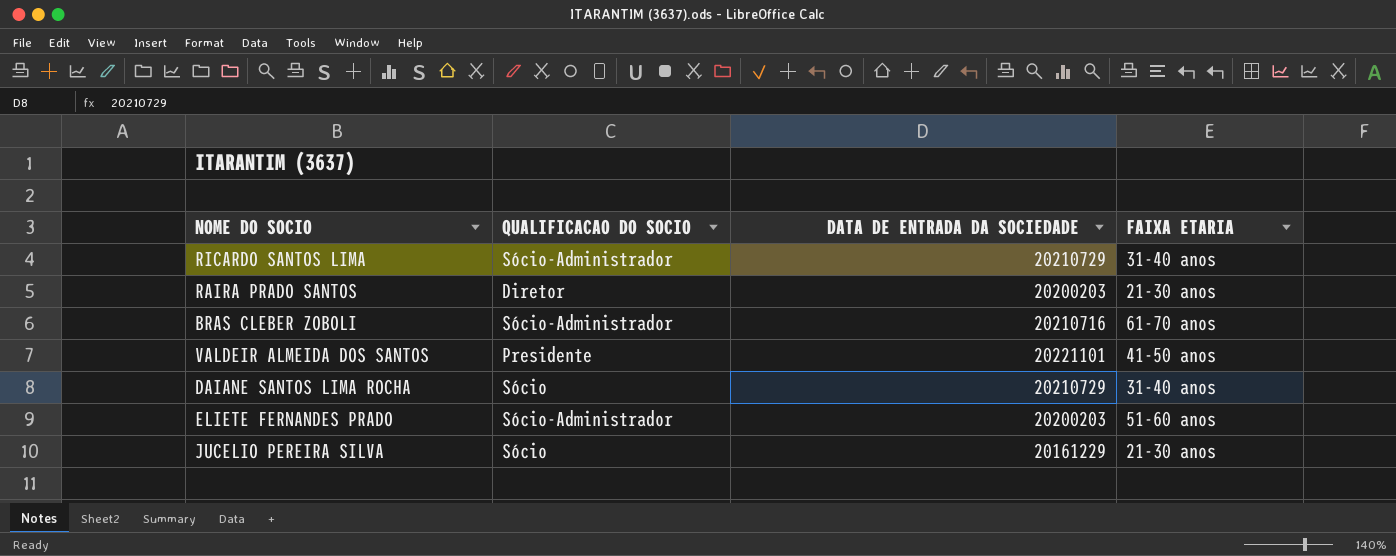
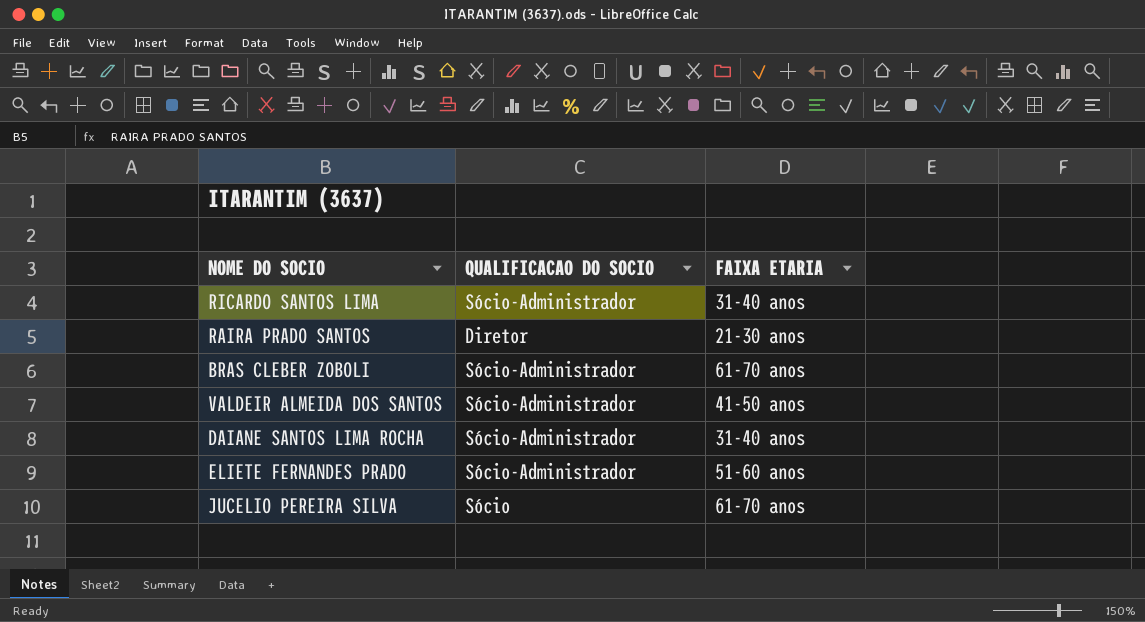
column DATA DE ENTRADA DA SOCIEDADE | position: 3 -> none
VALDEIR ALMEIDA DOS SANTOS | QUALIFICACAO DO SOCIO: Presidente -> Sócio-Administrador
DAIANE SANTOS LIMA ROCHA | QUALIFICACAO DO SOCIO: Sócio -> Sócio-Administrador
JUCELIO PEREIRA SILVA | FAIXA ETARIA: 21-30 anos -> 61-70 anos

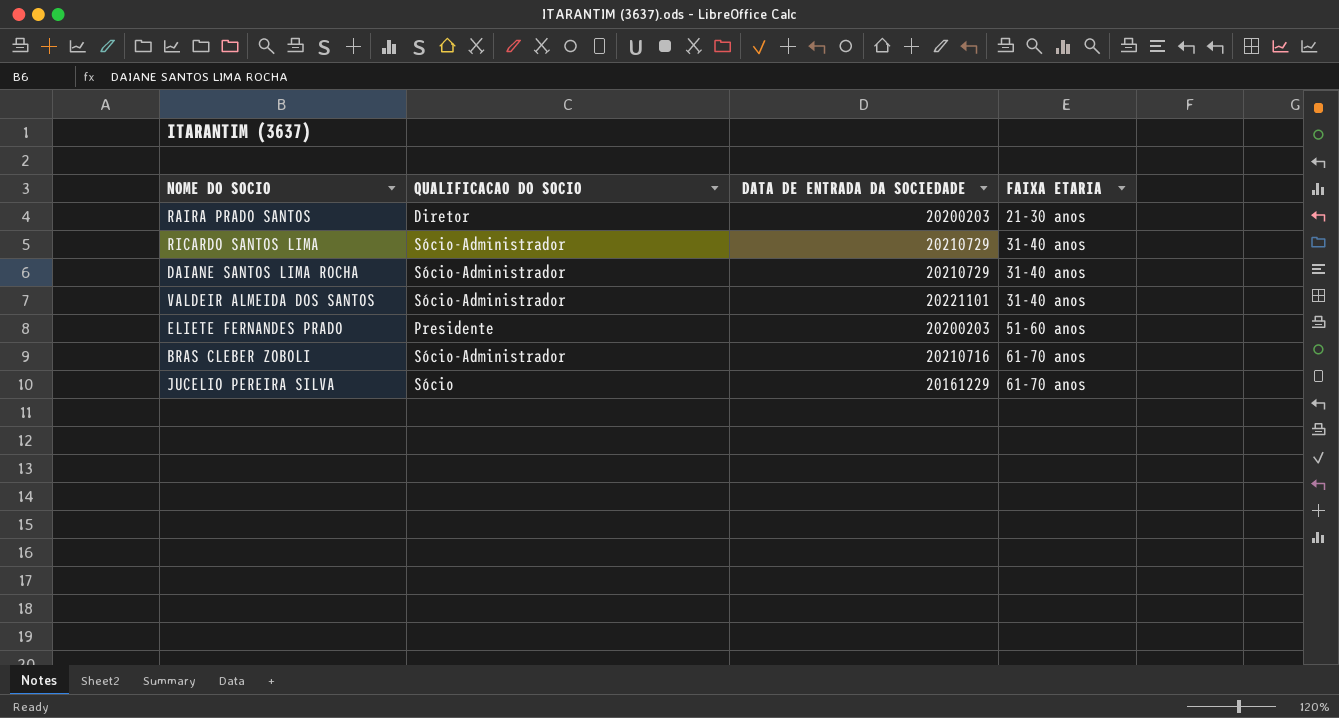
row order: none -> FAIXA ETARIA ascending
column DATA DE ENTRADA DA SOCIEDADE | position: none -> 3
VALDEIR ALMEIDA DOS SANTOS | FAIXA ETARIA: 41-50 anos -> 31-40 anos
ELIETE FERNANDES PRADO | QUALIFICACAO DO SOCIO: Sócio-Administrador -> Presidente

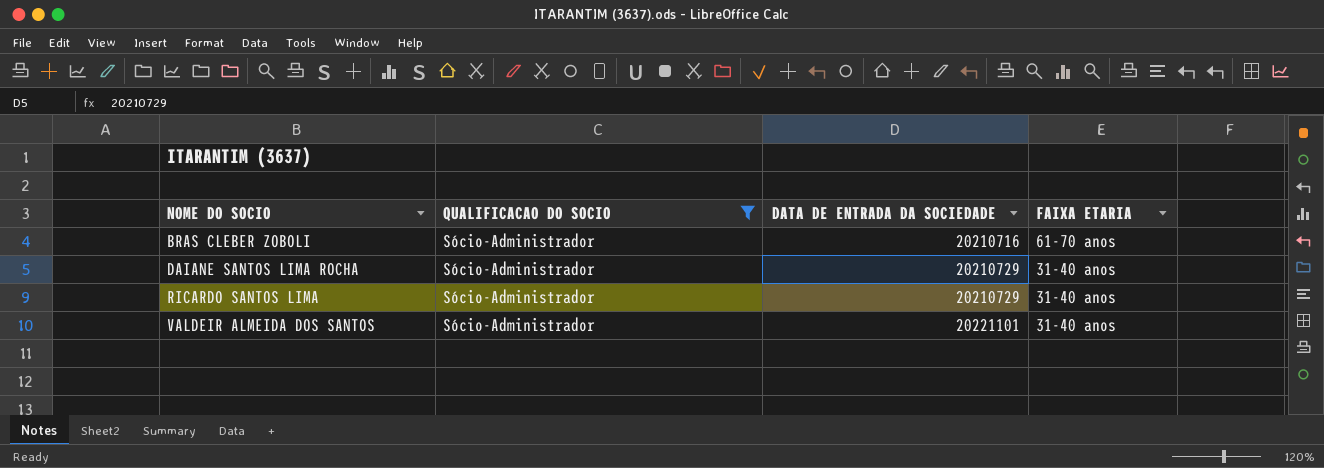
filter: none -> QUALIFICACAO DO SOCIO = Sócio-Administrador
row order: FAIXA ETARIA ascending -> NOME DO SOCIO ascending

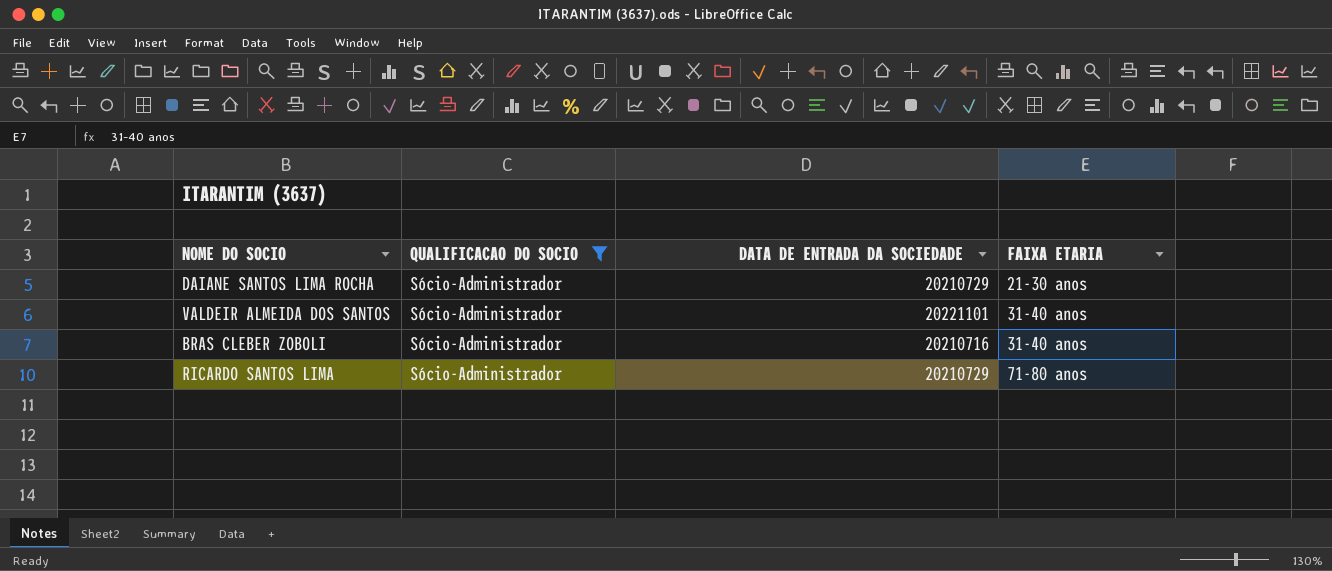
row order: NOME DO SOCIO ascending -> FAIXA ETARIA ascending
DAIANE SANTOS LIMA ROCHA | FAIXA ETARIA: 31-40 anos -> 21-30 anos
BRAS CLEBER ZOBOLI | FAIXA ETARIA: 61-70 anos -> 31-40 anos
RICARDO SANTOS LIMA | FAIXA ETARIA: 31-40 anos -> 71-80 anos

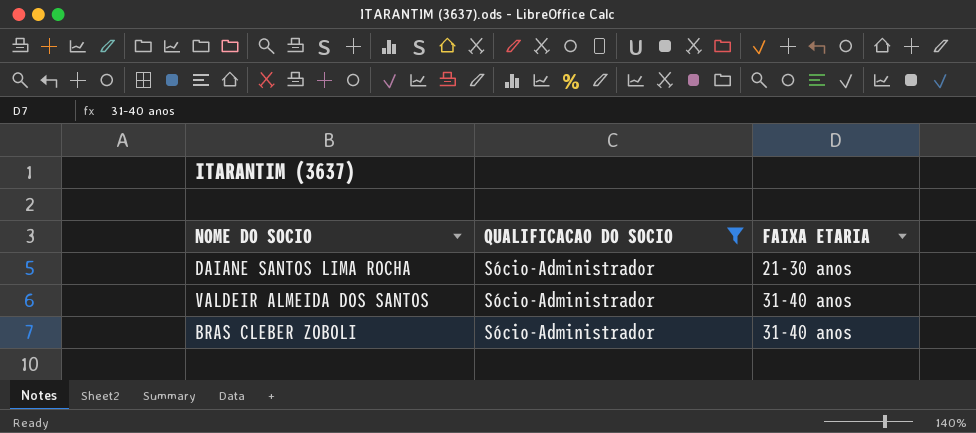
column DATA DE ENTRADA DA SOCIEDADE | position: 3 -> none
row RICARDO SANTOS LIMA: Sócio-Administrador | 20210729 | 71-80 anos -> none

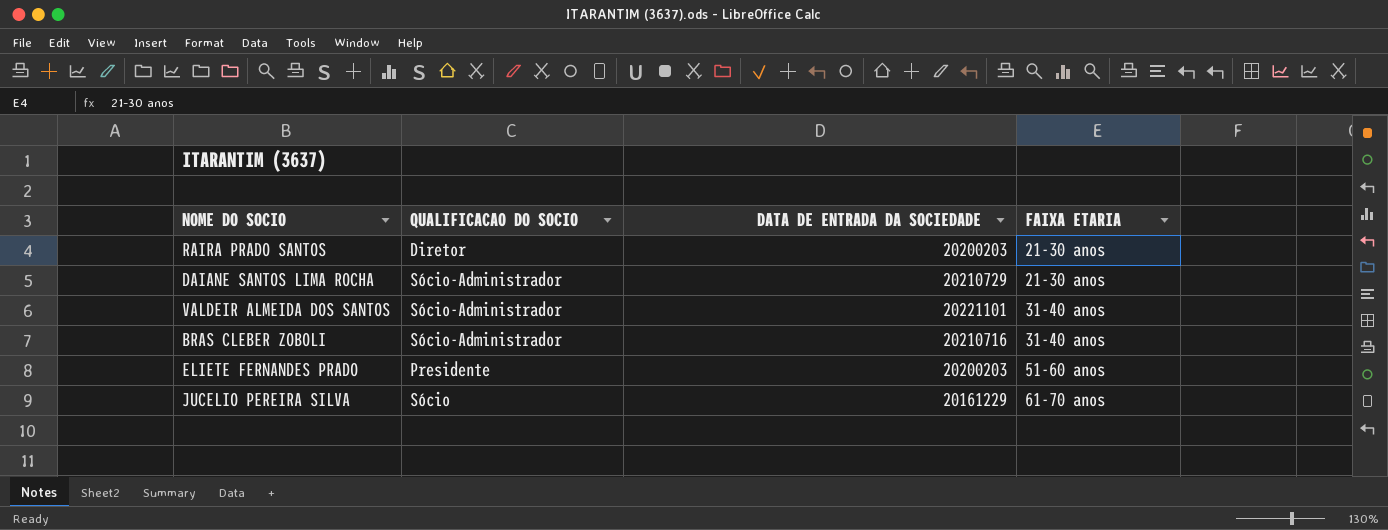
filter: QUALIFICACAO DO SOCIO = Sócio-Administrador -> none
column DATA DE ENTRADA DA SOCIEDADE | position: none -> 3

